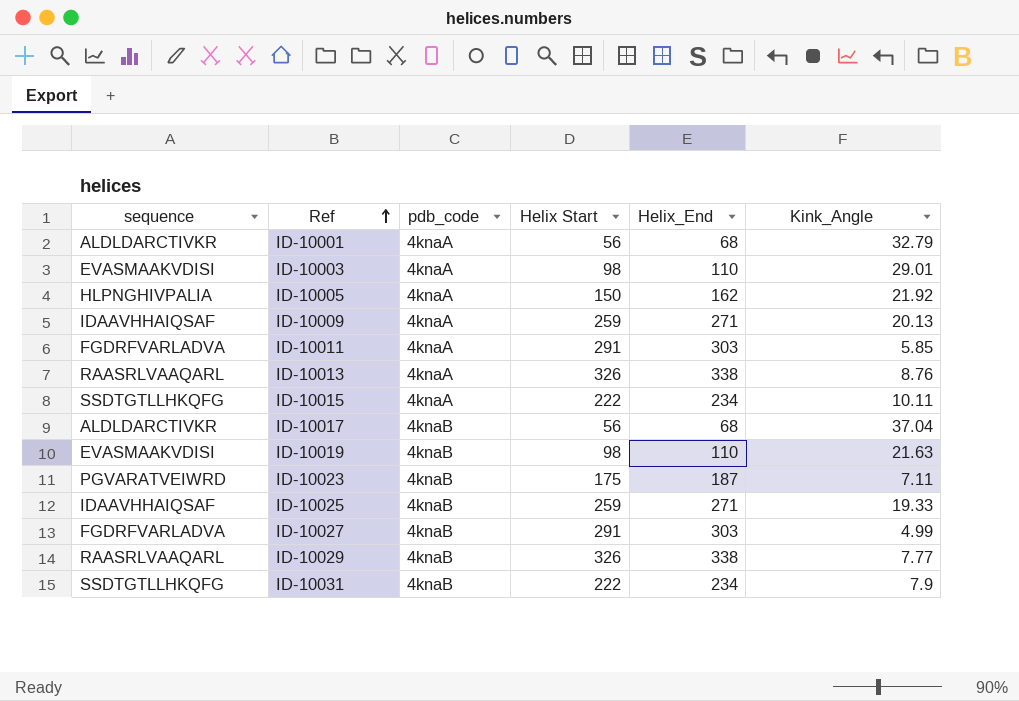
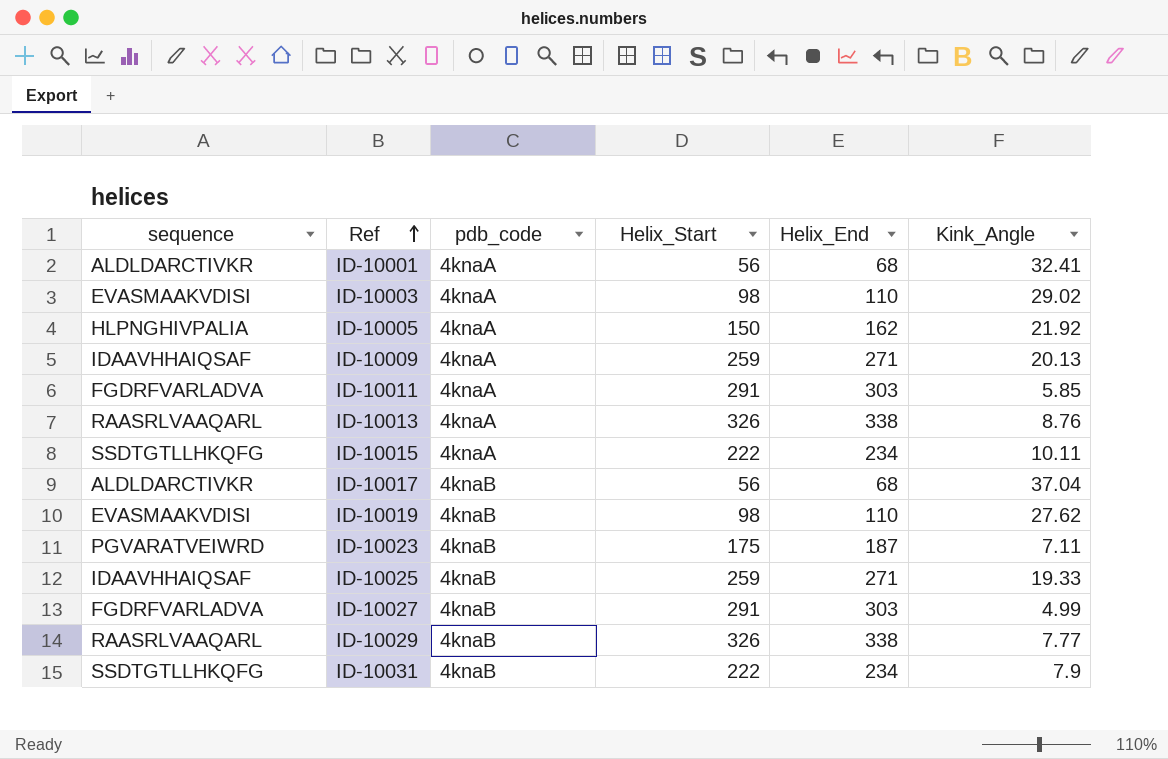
column name: Helix Start -> Helix_Start
ID-10001 | Kink_Angle: 32.79 -> 32.41
ID-10003 | Kink_Angle: 29.01 -> 29.02
ID-10019 | Kink_Angle: 21.63 -> 27.62

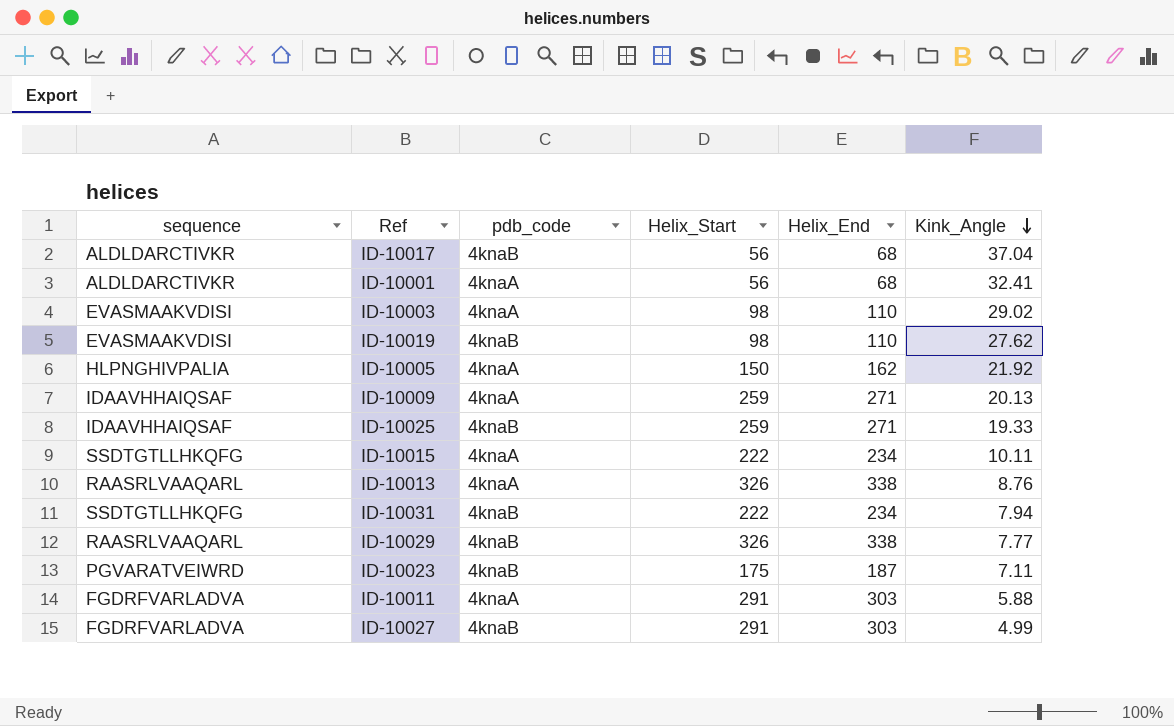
row order: Ref ascending -> Kink_Angle descending
ID-10031 | Kink_Angle: 7.9 -> 7.94
ID-10011 | Kink_Angle: 5.85 -> 5.88

